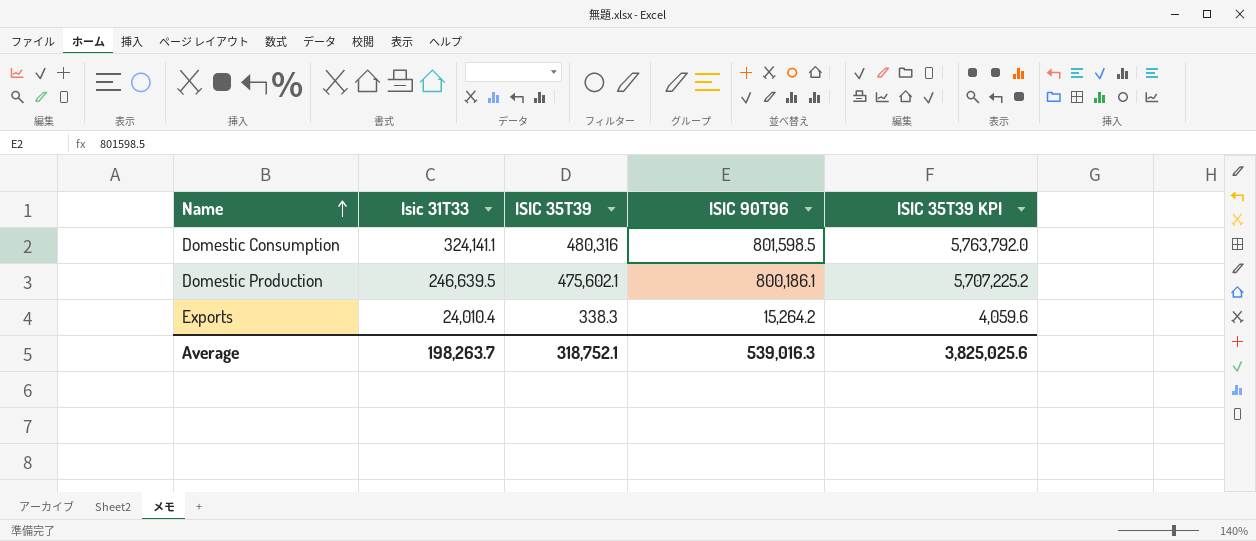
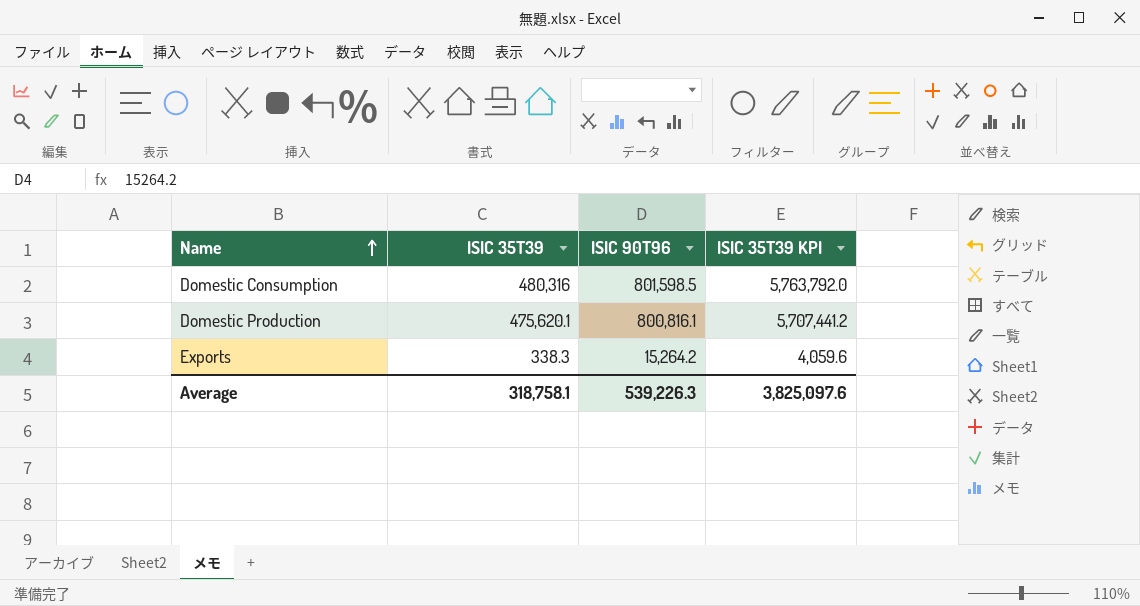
column Isic 31T33 | position: 2 -> none
Domestic Production | ISIC 35T39: 475,602.1 -> 475,620.1
Domestic Production | ISIC 90T96: 800,186.1 -> 800,816.1
Domestic Production | ISIC 35T39 KPI: 5,707,225.2 -> 5,707,441.2
Average | ISIC 35T39: 318,752.1 -> 318,758.1
Average | ISIC 90T96: 539,016.3 -> 539,226.3
Average | ISIC 35T39 KPI: 3,825,025.6 -> 3,825,097.6

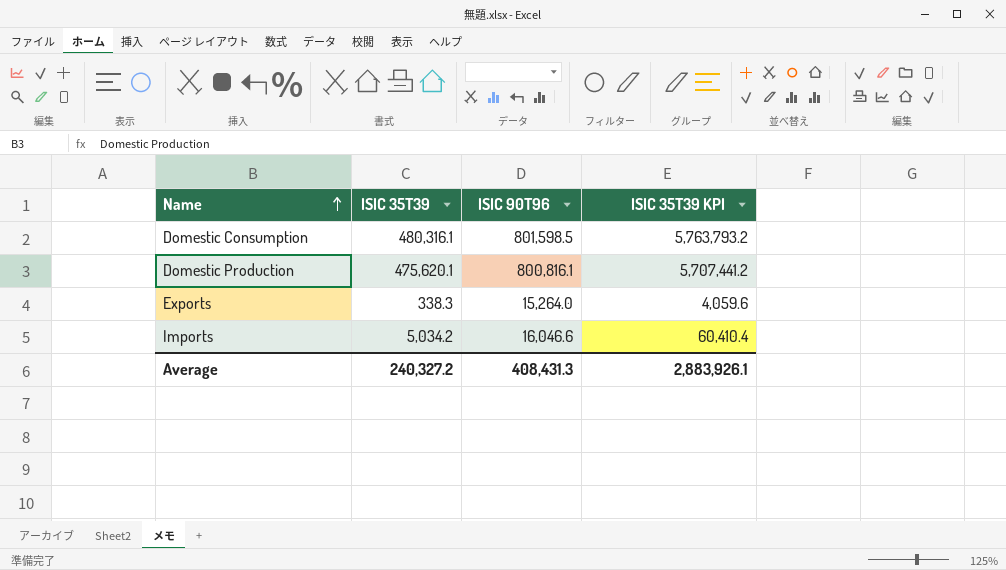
Domestic Consumption | ISIC 35T39: 480,316 -> 480,316.1
Domestic Consumption | ISIC 35T39 KPI: 5,763,792.0 -> 5,763,793.2
Exports | ISIC 90T96: 15,264.2 -> 15,264.0
row Imports: none -> 5,034.2 | 16,046.6 | 60,410.4
Average | ISIC 35T39: 318,758.1 -> 240,327.2
Average | ISIC 90T96: 539,226.3 -> 408,431.3
Average | ISIC 35T39 KPI: 3,825,097.6 -> 2,883,926.1

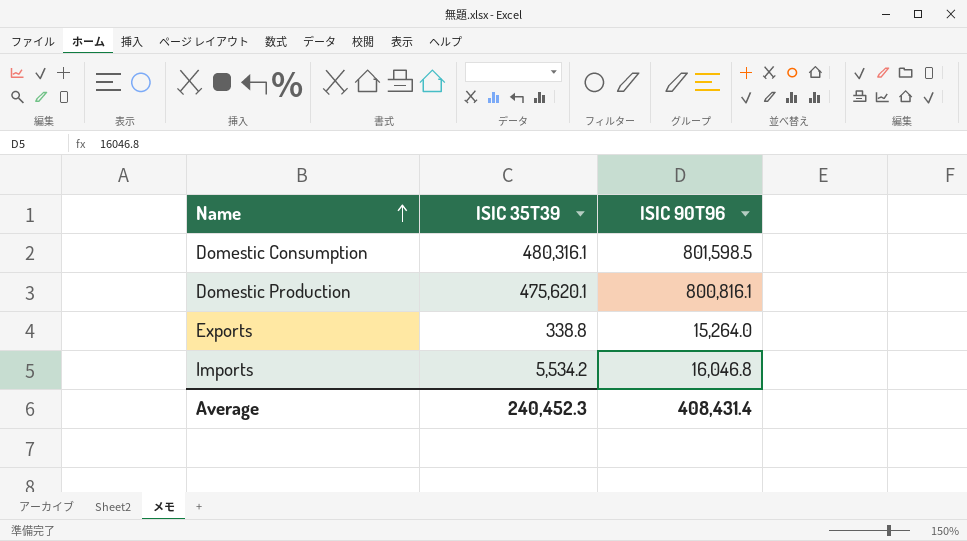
column ISIC 35T39 KPI | formula: [ISIC 35T39] * 12 -> none
Exports | ISIC 35T39: 338.3 -> 338.8
Imports | ISIC 35T39: 5,034.2 -> 5,534.2
Imports | ISIC 90T96: 16,046.6 -> 16,046.8
Average | ISIC 35T39: 240,327.2 -> 240,452.3
Average | ISIC 90T96: 408,431.3 -> 408,431.4

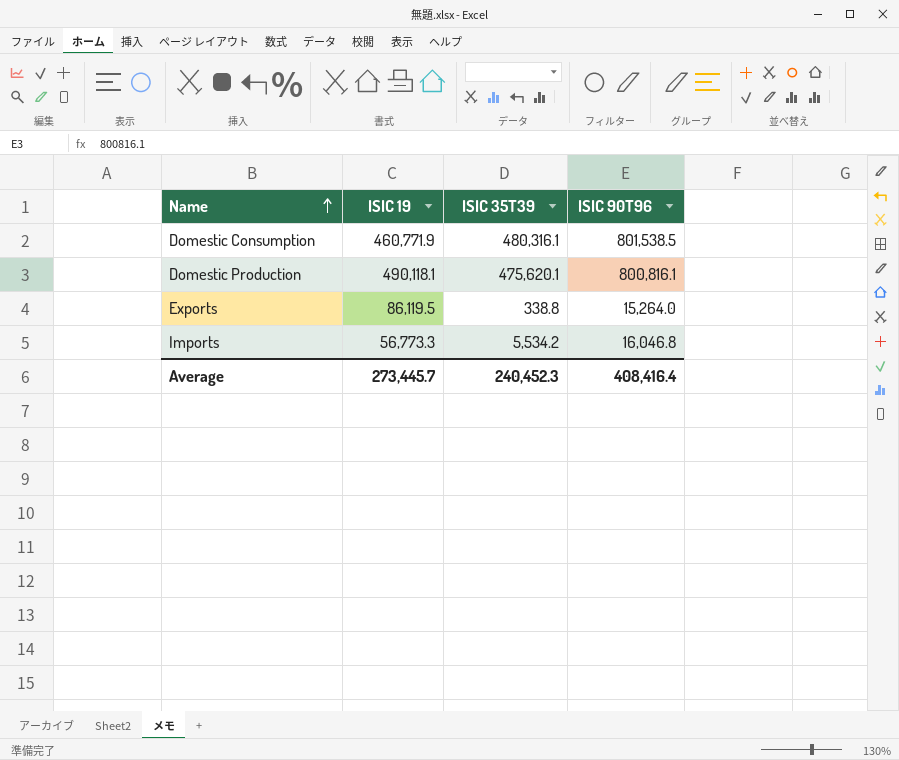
column ISIC 19 | position: none -> 2
Domestic Consumption | ISIC 90T96: 801,598.5 -> 801,538.5
Average | ISIC 90T96: 408,431.4 -> 408,416.4

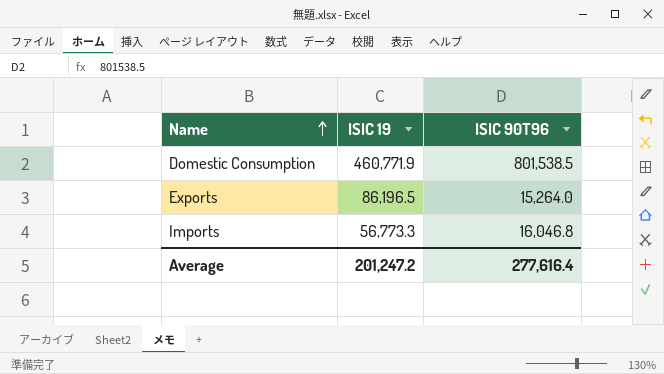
column ISIC 35T39 | position: 3 -> none
row Domestic Production: 490,118.1 | 475,620.1 | 800,816.1 -> none
Exports | ISIC 19: 86,119.5 -> 86,196.5
Average | ISIC 19: 273,445.7 -> 201,247.2
Average | ISIC 90T96: 408,416.4 -> 277,616.4

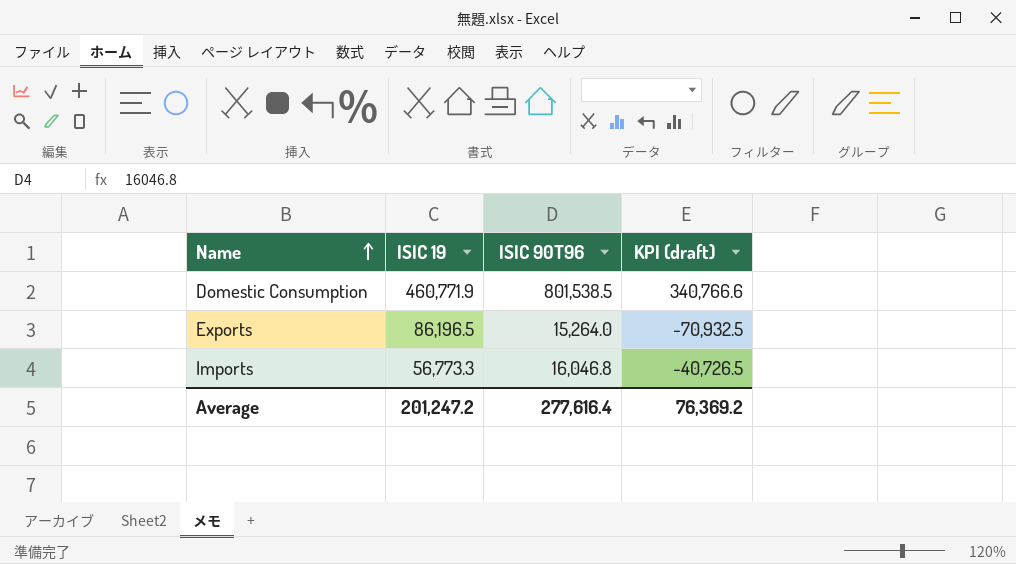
column KPI (draft) | formula: none -> [ISIC 90T96] - [ISIC 19]

